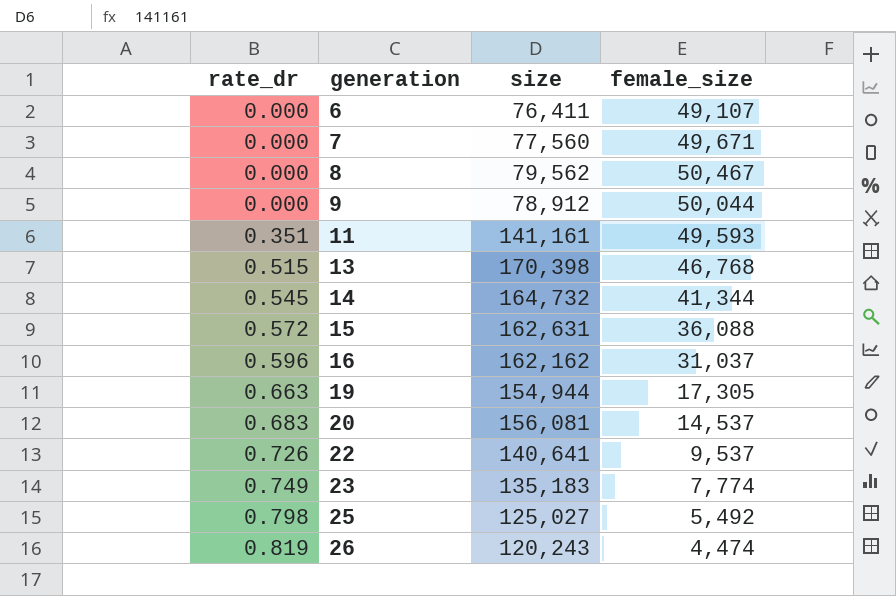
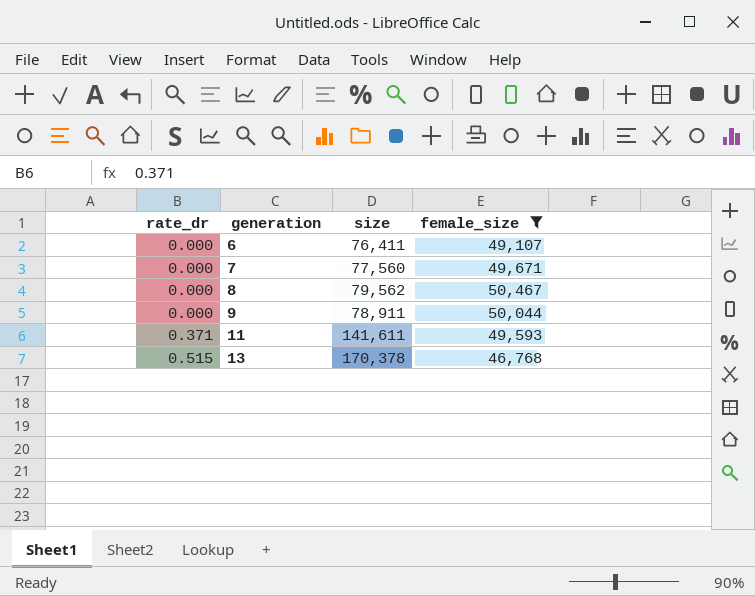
filter: none -> female_size >= 46,768
9 | size: 78,912 -> 78,911
11 | rate_dr: 0.351 -> 0.371
11 | size: 141,161 -> 141,611
13 | size: 170,398 -> 170,378

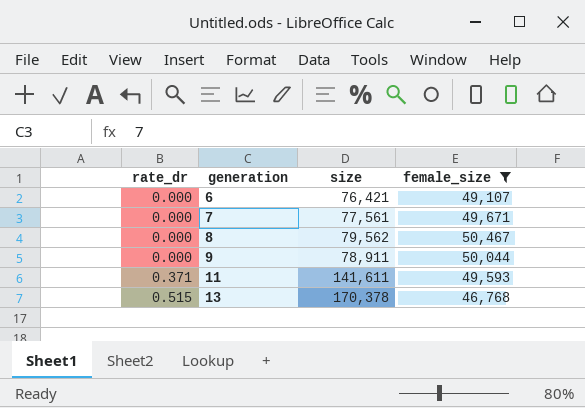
6 | size: 76,411 -> 76,421
7 | size: 77,560 -> 77,561

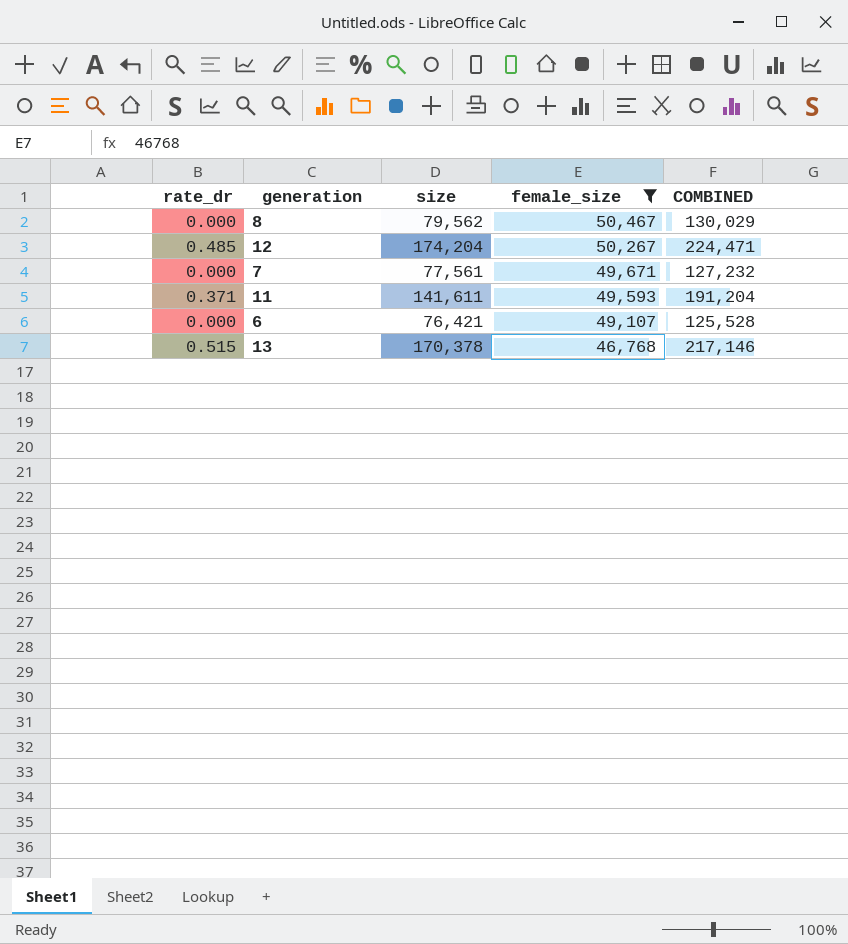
row order: rate_dr ascending -> female_size descending
column COMBINED | formula: none -> [size] + [female_size]
row 9: 0.000 | 78,911 | 50,044 -> none
row 12: none -> 0.485 | 174,204 | 50,267 | 224,471

